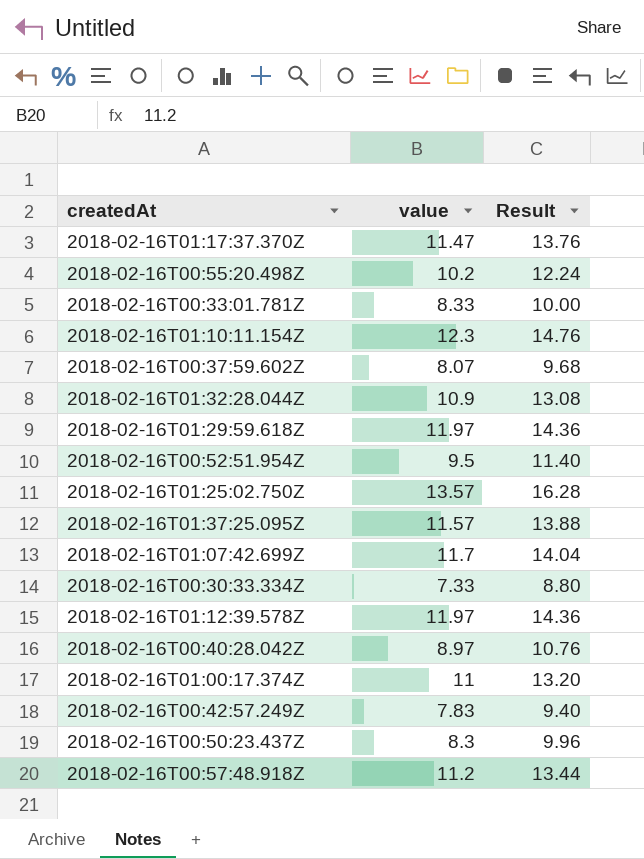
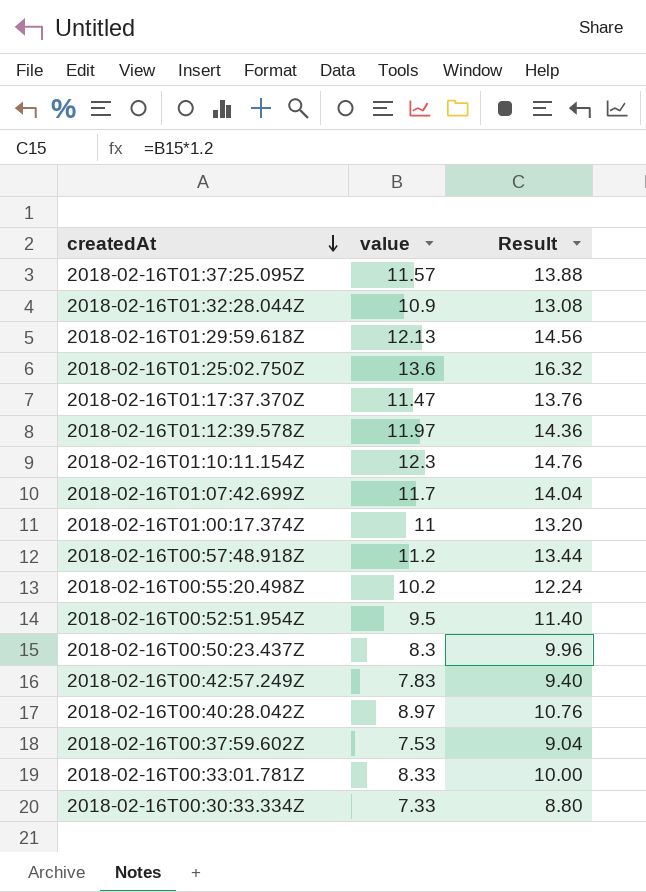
row order: none -> createdAt descending
2018-02-16T01:29:59.618Z | value: 11.97 -> 12.13
2018-02-16T01:29:59.618Z | Result: 14.36 -> 14.56
2018-02-16T01:25:02.750Z | value: 13.57 -> 13.6
2018-02-16T01:25:02.750Z | Result: 16.28 -> 16.32
2018-02-16T00:37:59.602Z | value: 8.07 -> 7.53
2018-02-16T00:37:59.602Z | Result: 9.68 -> 9.04

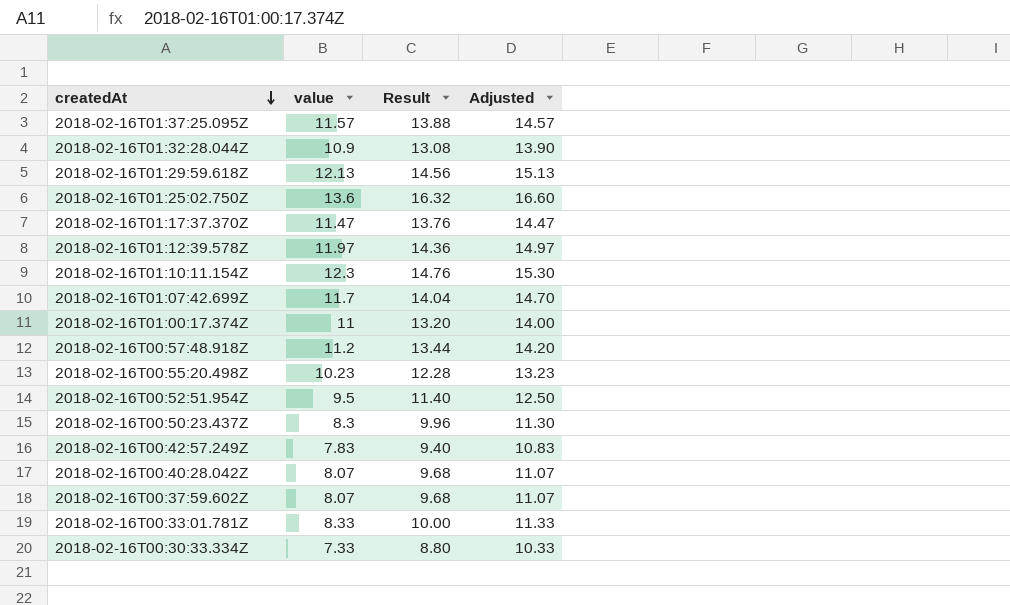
column Adjusted | formula: none -> [value] + 3
2018-02-16T00:55:20.498Z | value: 10.2 -> 10.23
2018-02-16T00:55:20.498Z | Result: 12.24 -> 12.28
2018-02-16T00:40:28.042Z | value: 8.97 -> 8.07
2018-02-16T00:40:28.042Z | Result: 10.76 -> 9.68
2018-02-16T00:37:59.602Z | value: 7.53 -> 8.07
2018-02-16T00:37:59.602Z | Result: 9.04 -> 9.68

